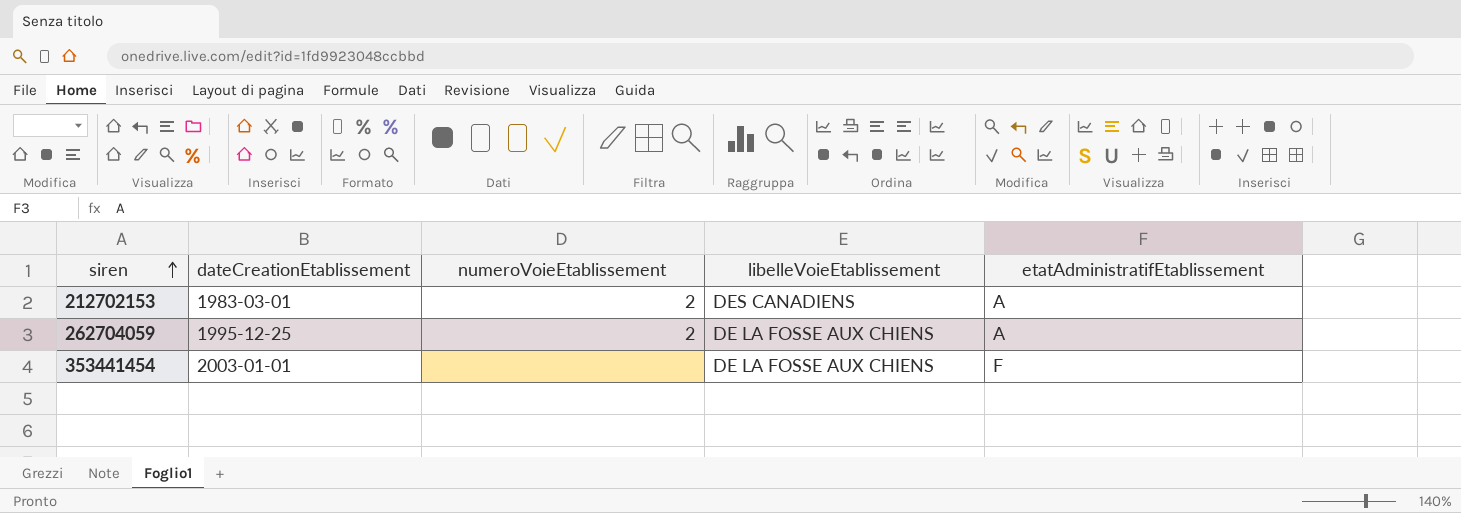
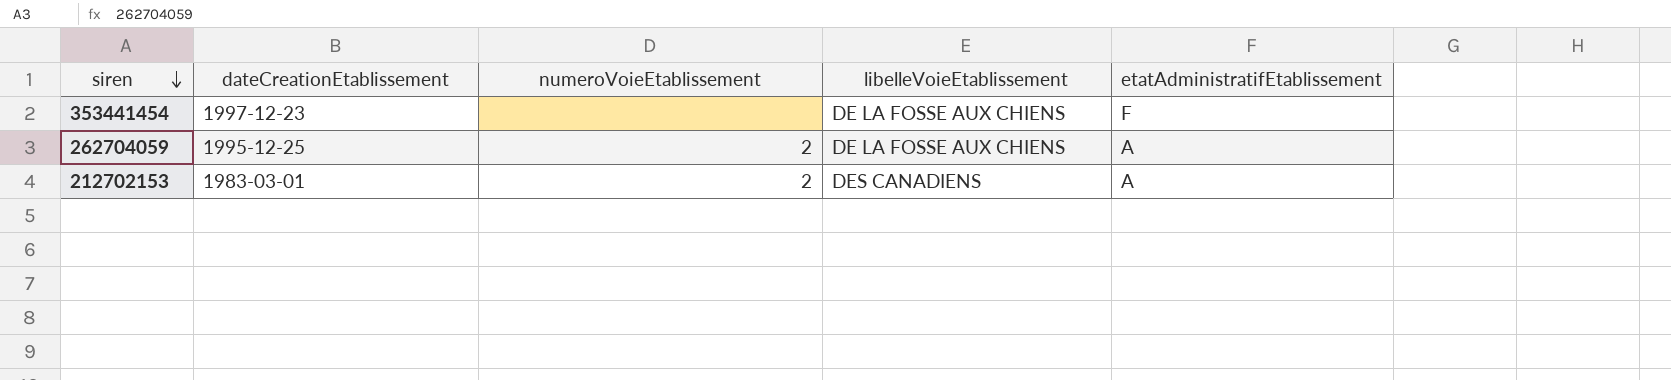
row order: siren ascending -> siren descending
353441454 | dateCreationEtablissement: 2003-01-01 -> 1997-12-23

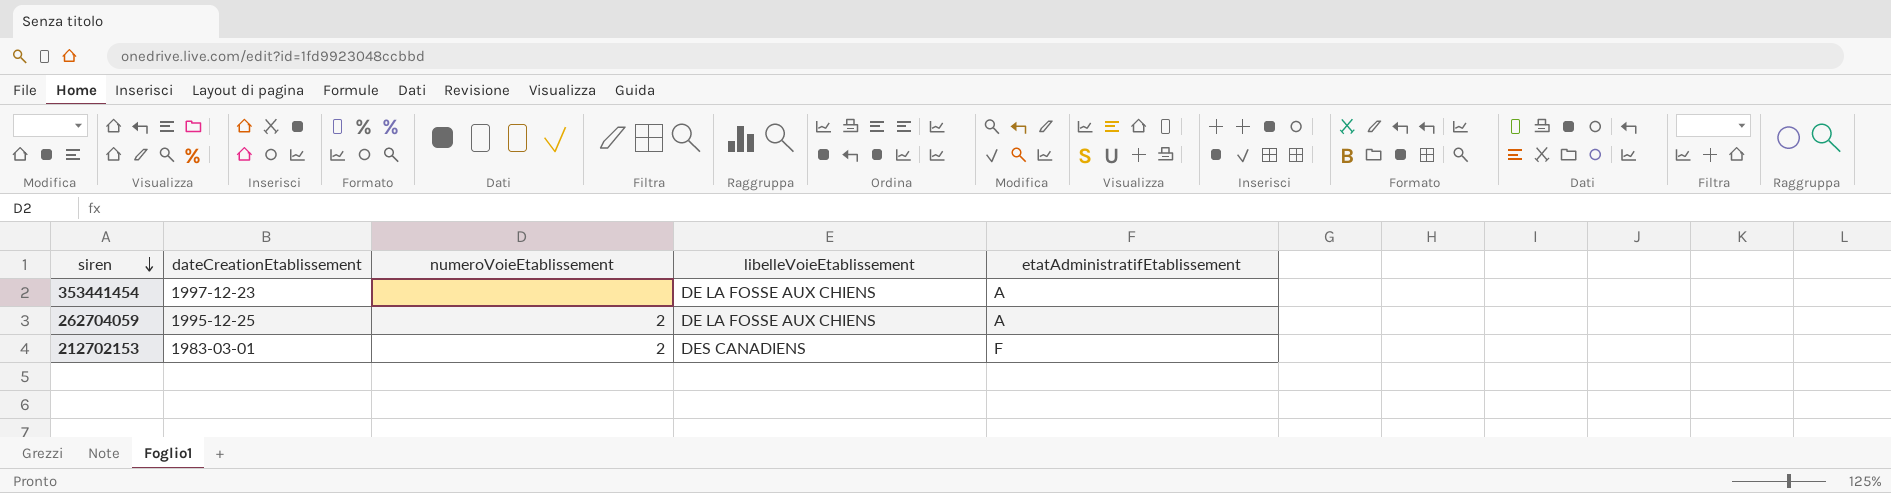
353441454 | etatAdministratifEtablissement: F -> A
212702153 | etatAdministratifEtablissement: A -> F

